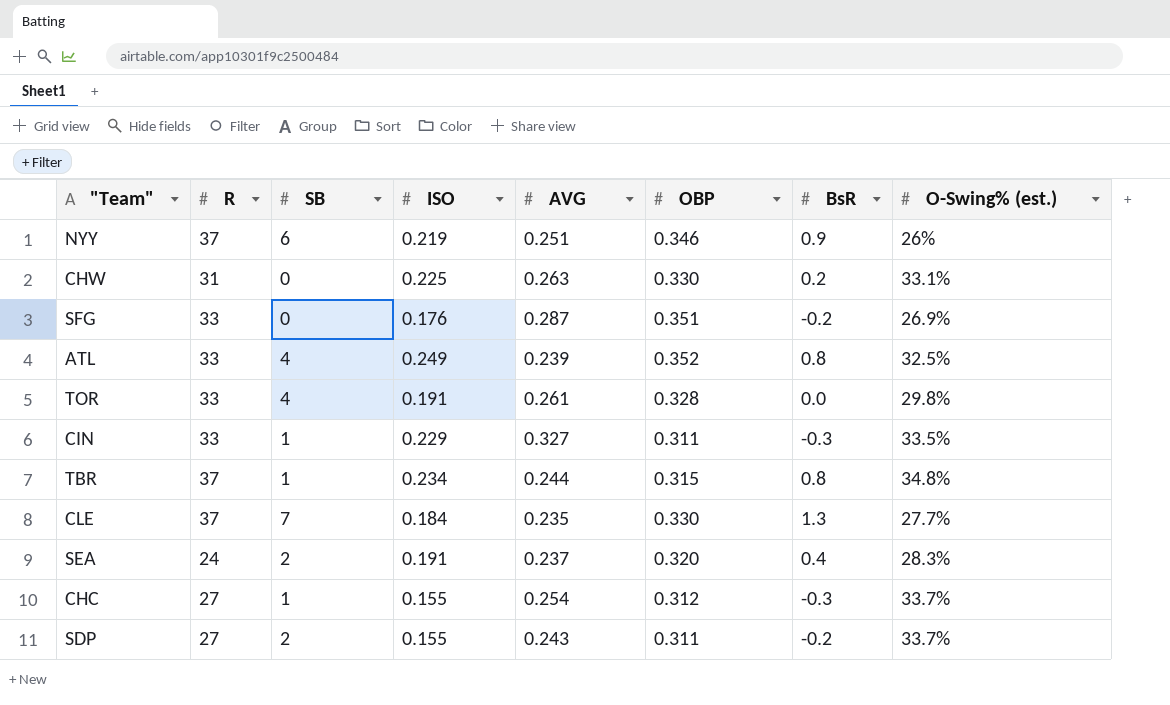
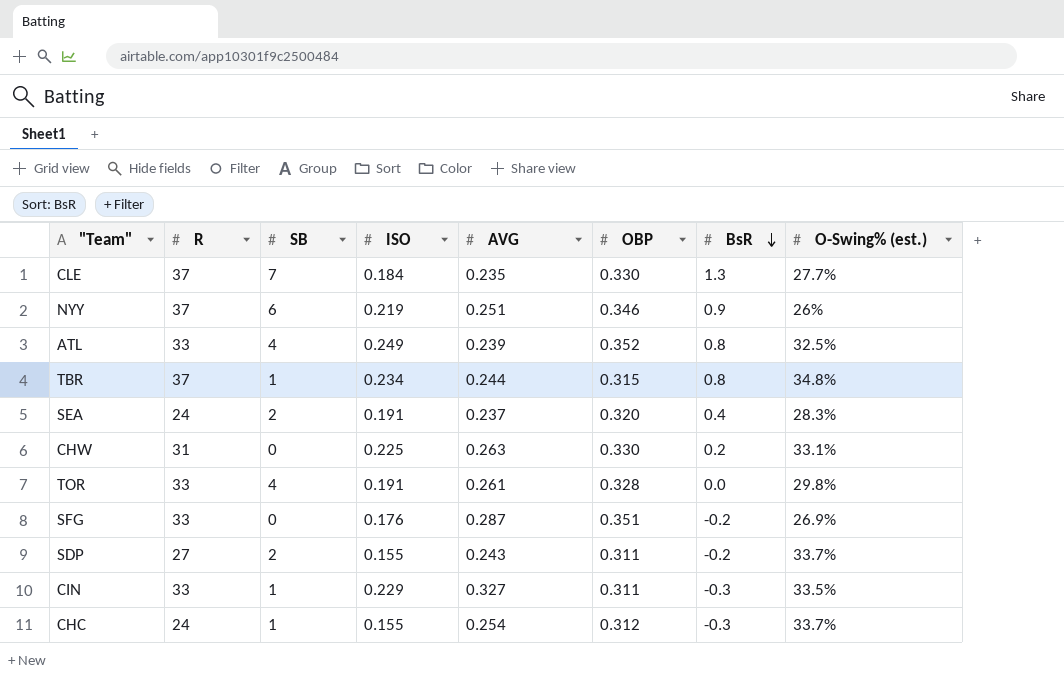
row order: none -> BsR descending
CHC | R: 27 -> 24

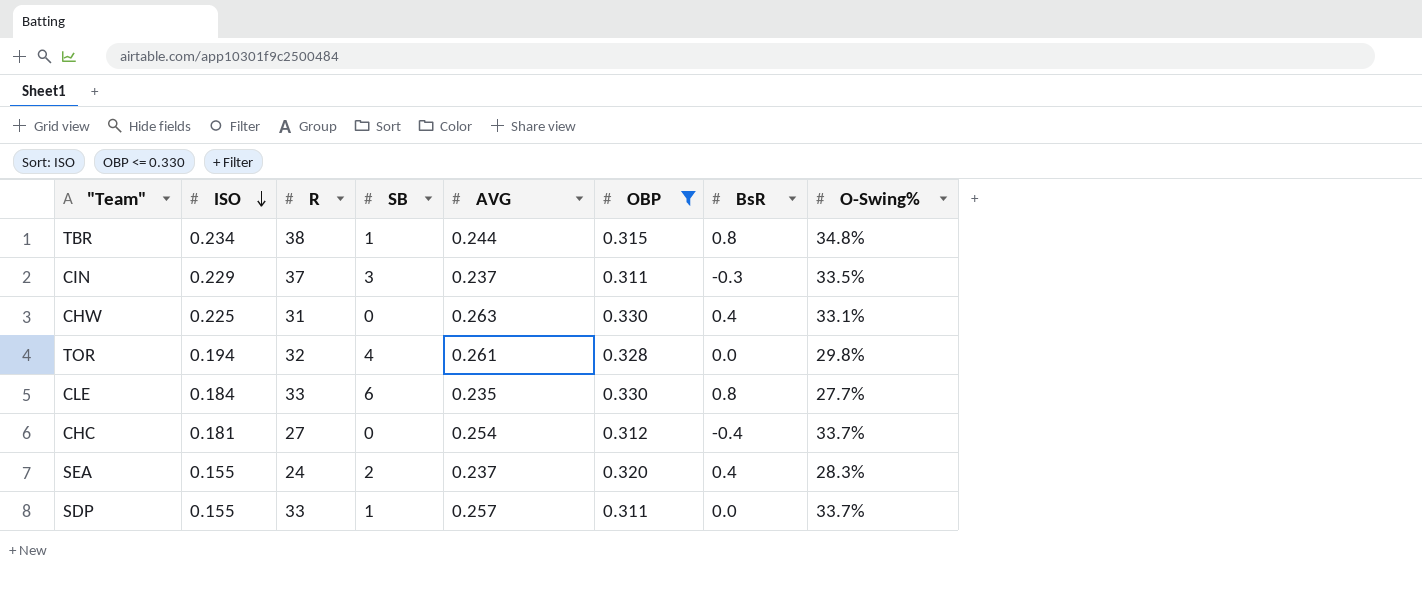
filter: none -> OBP <= 0.330
row order: BsR descending -> ISO descending
column ISO | position: 4 -> 2
column name: O-Swing% (est.) -> O-Swing%
TBR | R: 37 -> 38
CIN | R: 33 -> 37
CIN | SB: 1 -> 3
CIN | AVG: 0.327 -> 0.237
CHW | BsR: 0.2 -> 0.4
TOR | ISO: 0.191 -> 0.194
TOR | R: 33 -> 32
CLE | R: 37 -> 33
CLE | SB: 7 -> 6
CLE | BsR: 1.3 -> 0.8
CHC | ISO: 0.155 -> 0.181
CHC | R: 24 -> 27
CHC | SB: 1 -> 0
CHC | BsR: -0.3 -> -0.4
SEA | ISO: 0.191 -> 0.155
SDP | R: 27 -> 33
SDP | SB: 2 -> 1
SDP | AVG: 0.243 -> 0.257
SDP | BsR: -0.2 -> 0.0

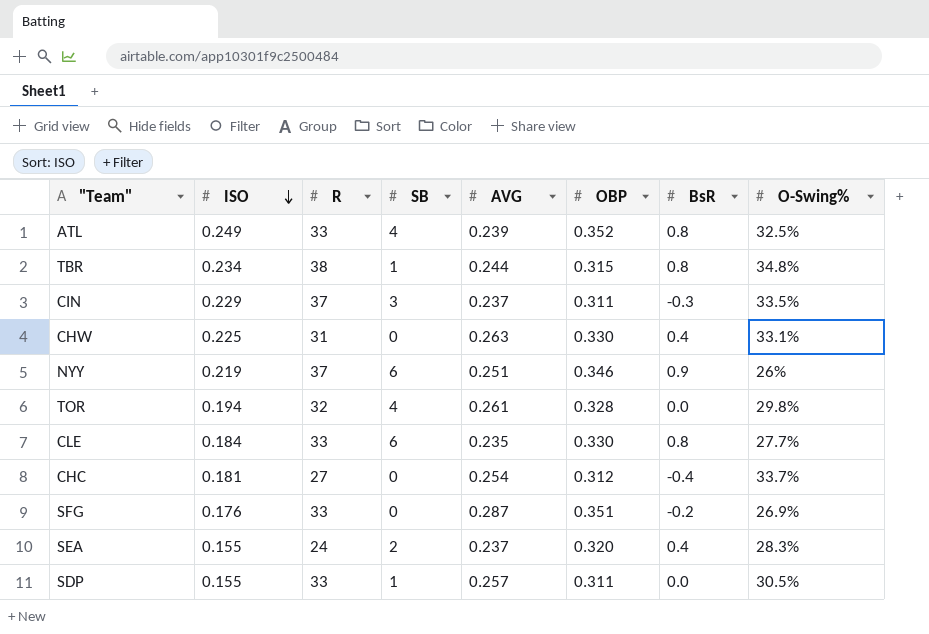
filter: OBP <= 0.330 -> none
SDP | O-Swing%: 33.7% -> 30.5%

